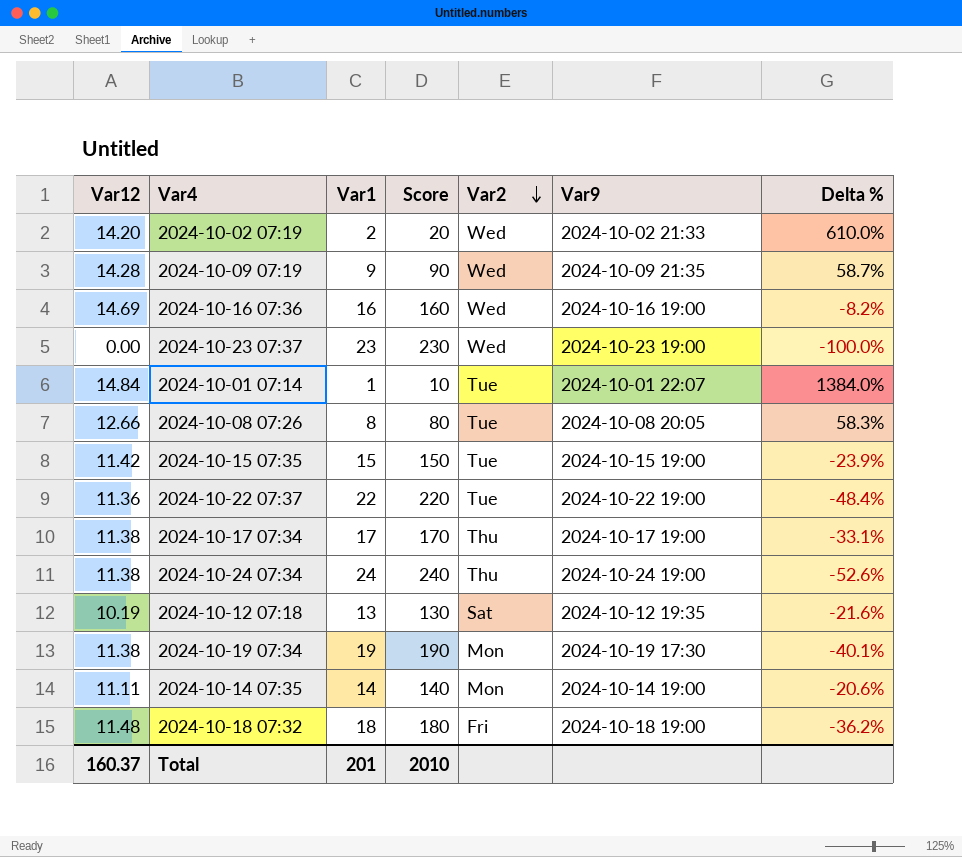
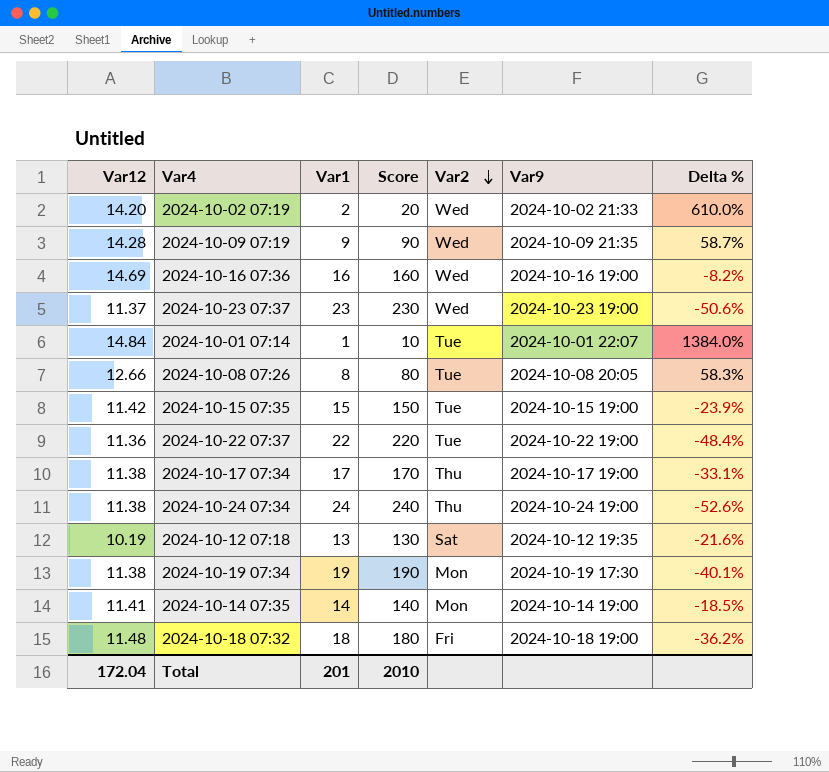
2024-10-23 07:37 | Var12: 0.00 -> 11.37
2024-10-23 07:37 | Delta %: -100.0% -> -50.6%
2024-10-14 07:35 | Var12: 11.11 -> 11.41
2024-10-14 07:35 | Delta %: -20.6% -> -18.5%
Total | Var12: 160.37 -> 172.04

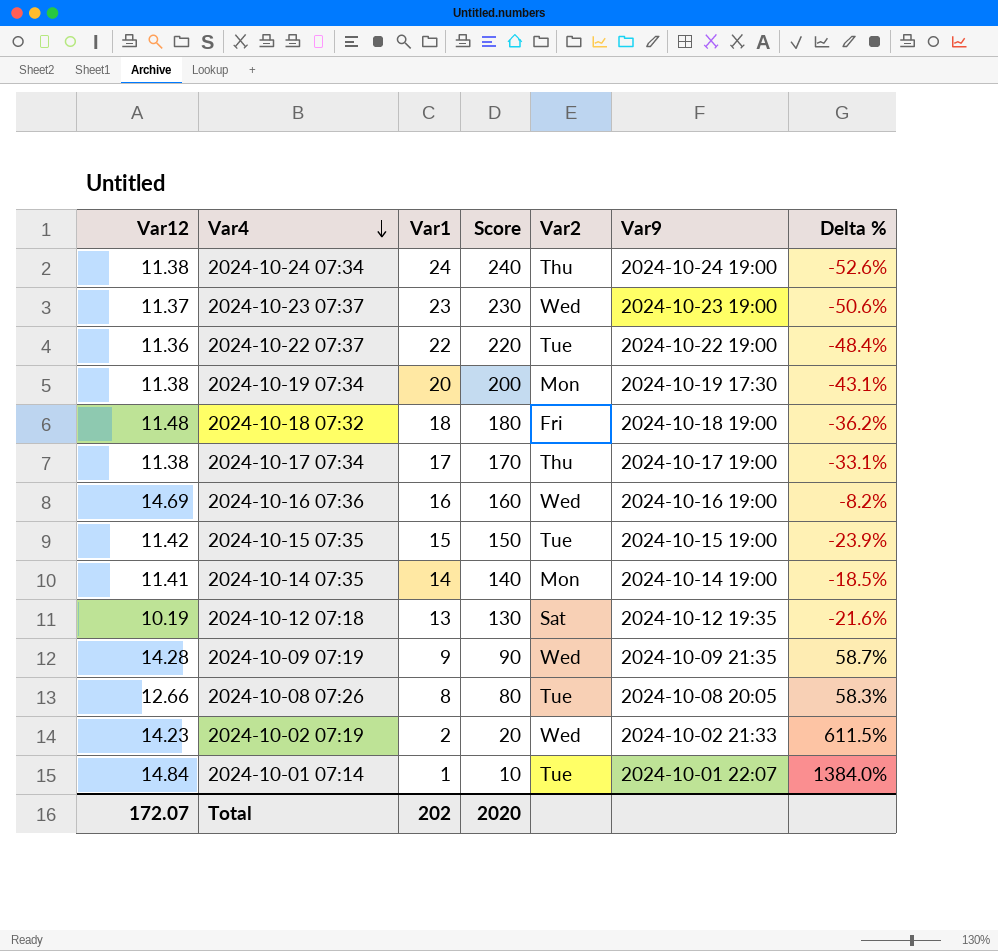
row order: Var2 descending -> Var4 descending
2024-10-19 07:34 | Var1: 19 -> 20
2024-10-19 07:34 | Score: 190 -> 200
2024-10-19 07:34 | Delta %: -40.1% -> -43.1%
2024-10-02 07:19 | Var12: 14.20 -> 14.23
2024-10-02 07:19 | Delta %: 610.0% -> 611.5%
Total | Var12: 172.04 -> 172.07
Total | Var1: 201 -> 202
Total | Score: 2010 -> 2020

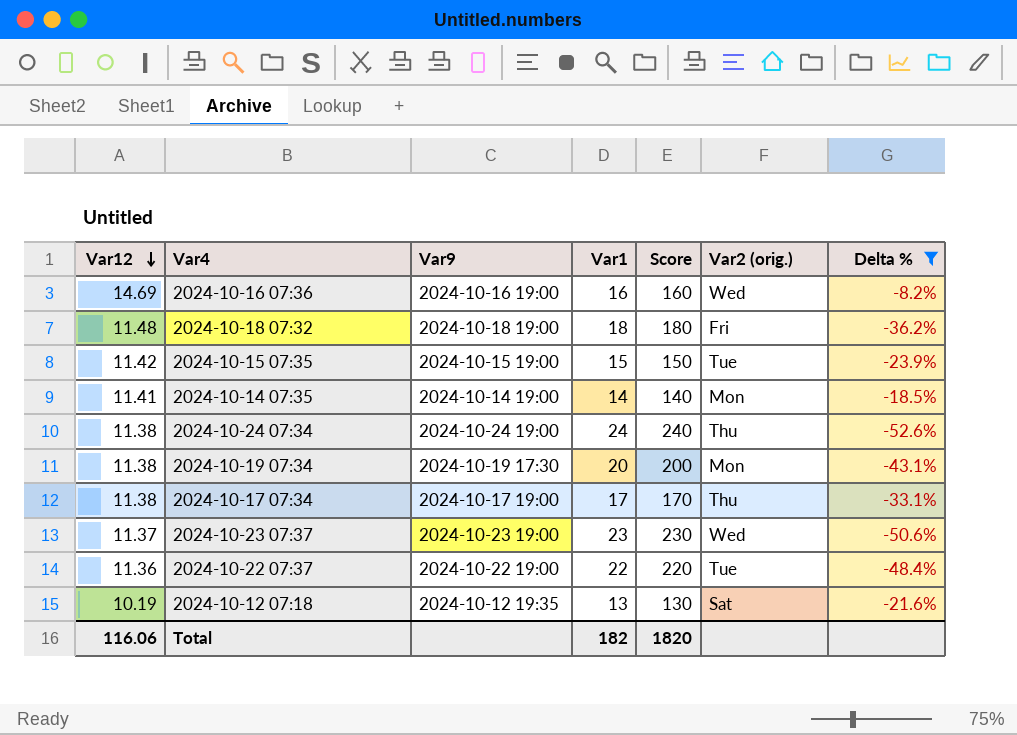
filter: none -> Delta % <= -8.2%
row order: Var4 descending -> Var12 descending
column Var9 | position: 6 -> 3
column name: Var2 -> Var2 (orig.)
Total | Var12: 172.07 -> 116.06
Total | Var1: 202 -> 182
Total | Score: 2020 -> 1820

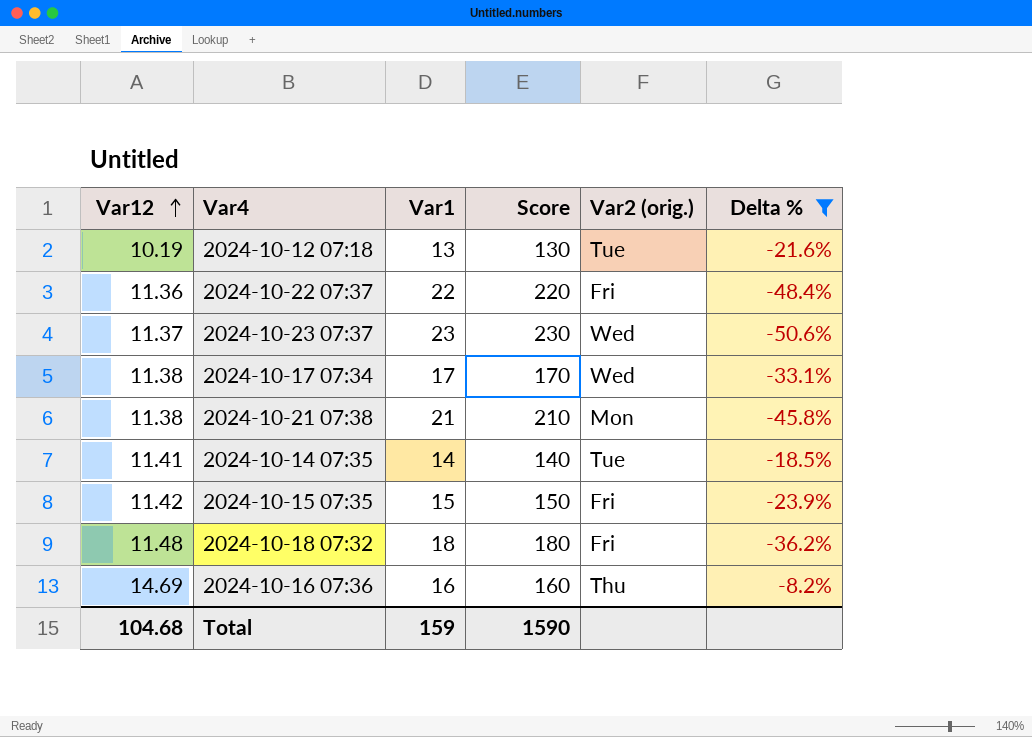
row order: Var12 descending -> Var12 ascending
column Var9 | position: 3 -> none
row 2024-10-24 07:34: 11.38 | 2024-10-24 19:00 | 24 | 240 | Thu | -52.6% -> none
row 2024-10-19 07:34: 11.38 | 2024-10-19 17:30 | 20 | 200 | Mon | -43.1% -> none
2024-10-12 07:18 | Var2 (orig.): Sat -> Tue
2024-10-22 07:37 | Var2 (orig.): Tue -> Fri
2024-10-17 07:34 | Var2 (orig.): Thu -> Wed
row 2024-10-21 07:38: none -> 11.38 | 21 | 210 | Mon | -45.8%
2024-10-14 07:35 | Var2 (orig.): Mon -> Tue
2024-10-15 07:35 | Var2 (orig.): Tue -> Fri
2024-10-16 07:36 | Var2 (orig.): Wed -> Thu
Total | Var12: 116.06 -> 104.68
Total | Var1: 182 -> 159
Total | Score: 1820 -> 1590

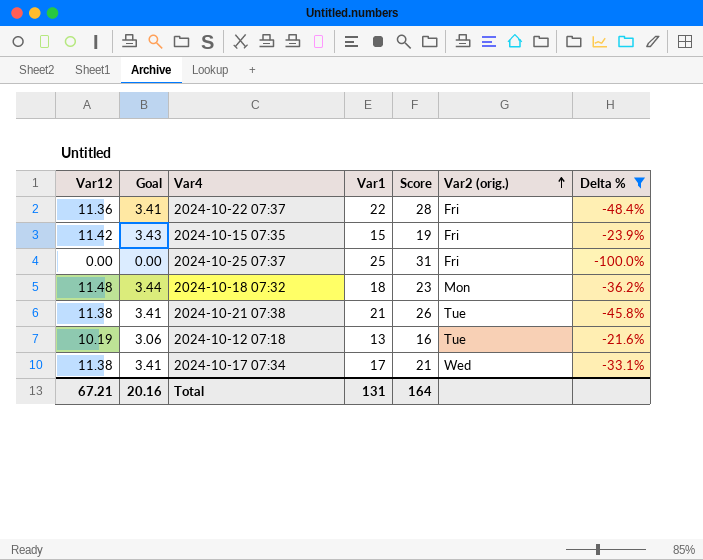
row order: Var12 ascending -> Var2 (orig.) ascending
column Goal | formula: none -> [Var12] * 0.3
column Score | formula: [Var1] * 10 -> [Var1] * 1.25
row 2024-10-23 07:37: 11.37 | 23 | 230 | Wed | -50.6% -> none
row 2024-10-14 07:35: 11.41 | 14 | 140 | Tue | -18.5% -> none
row 2024-10-16 07:36: 14.69 | 16 | 160 | Thu | -8.2% -> none
row 2024-10-25 07:37: none -> 0.00 | 0.00 | 25 | 31 | Fri | -100.0%
2024-10-18 07:32 | Var2 (orig.): Fri -> Mon
2024-10-21 07:38 | Var2 (orig.): Mon -> Tue
Total | Var12: 104.68 -> 67.21
Total | Var1: 159 -> 131
Total | Score: 1590 -> 164

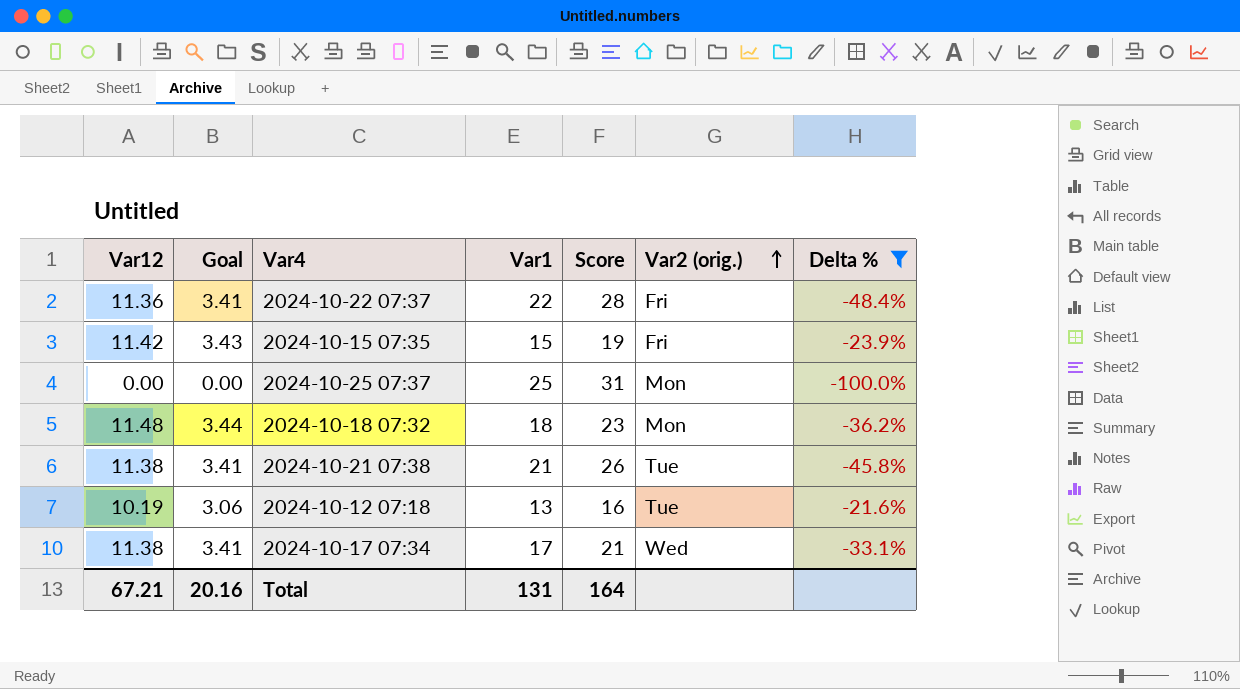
2024-10-25 07:37 | Var2 (orig.): Fri -> Mon

